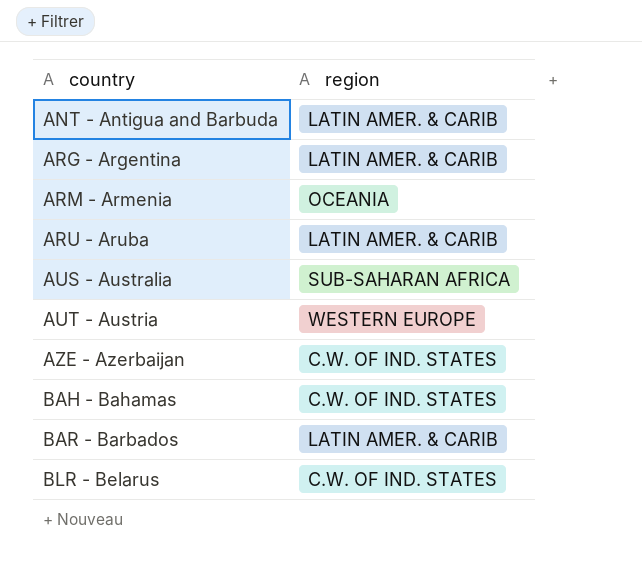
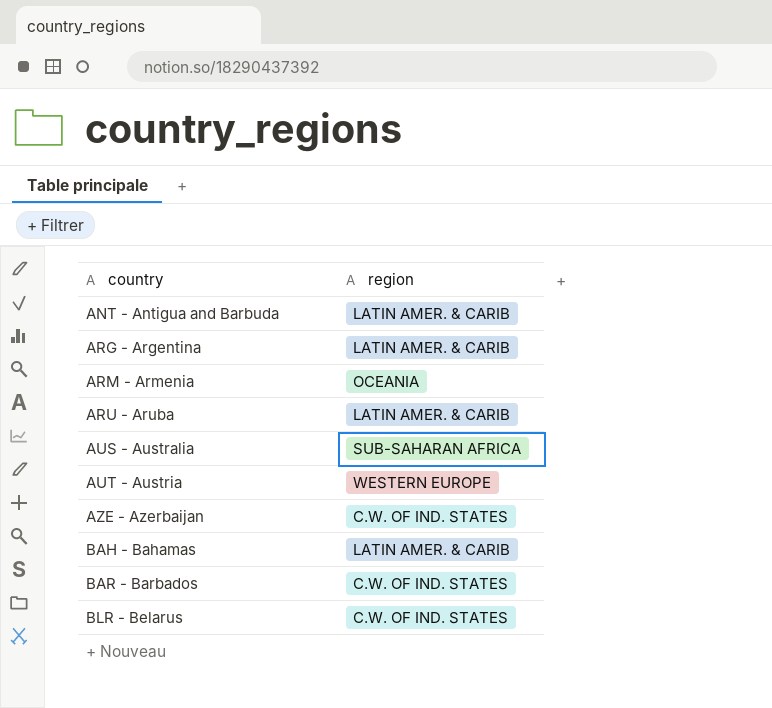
BAH - Bahamas | region: C.W. OF IND. STATES -> LATIN AMER. & CARIB
BAR - Barbados | region: LATIN AMER. & CARIB -> C.W. OF IND. STATES

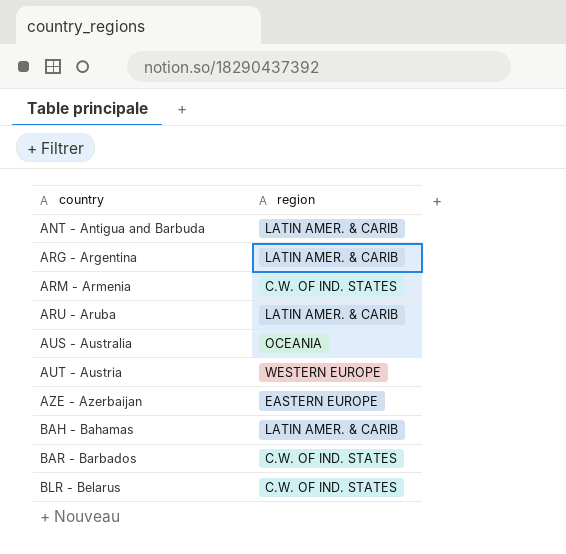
ARM - Armenia | region: OCEANIA -> C.W. OF IND. STATES
AUS - Australia | region: SUB-SAHARAN AFRICA -> OCEANIA
AZE - Azerbaijan | region: C.W. OF IND. STATES -> EASTERN EUROPE

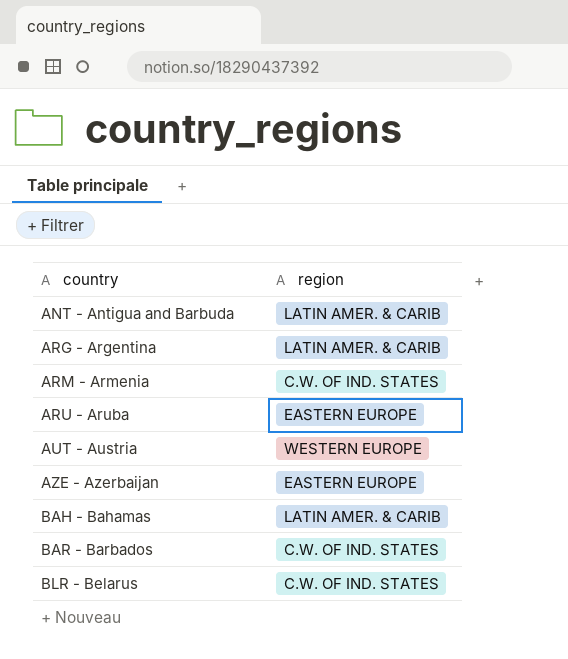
row AUS - Australia: OCEANIA -> none
ARU - Aruba | region: LATIN AMER. & CARIB -> EASTERN EUROPE

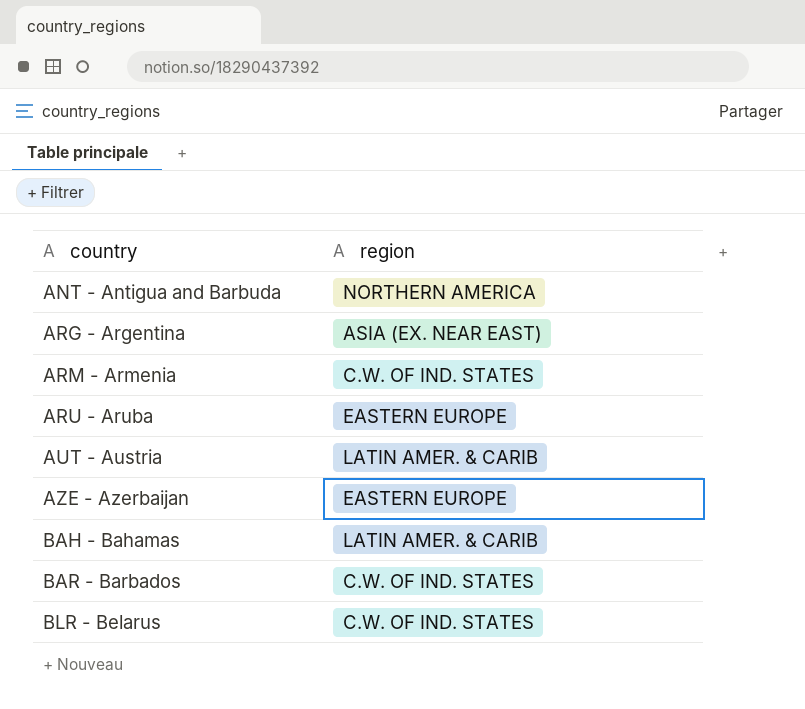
ANT - Antigua and Barbuda | region: LATIN AMER. & CARIB -> NORTHERN AMERICA
ARG - Argentina | region: LATIN AMER. & CARIB -> ASIA (EX. NEAR EAST)
AUT - Austria | region: WESTERN EUROPE -> LATIN AMER. & CARIB

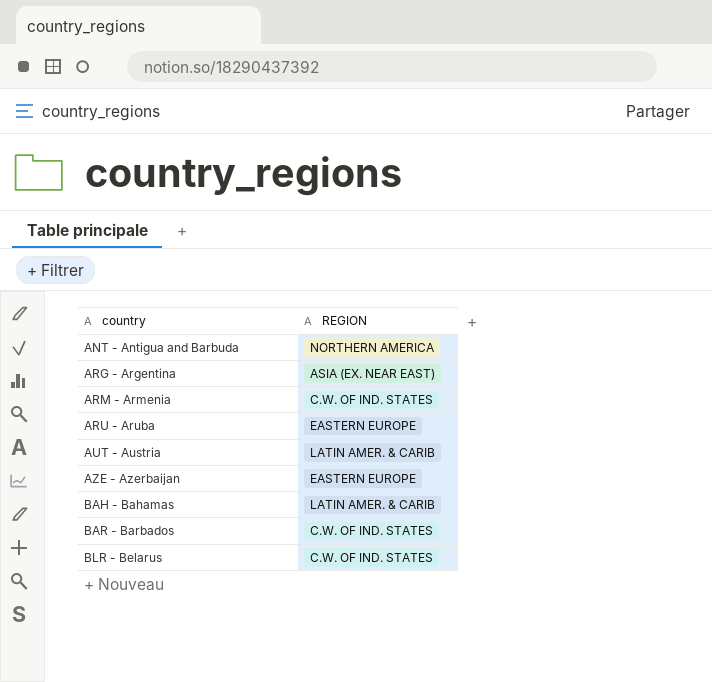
column name: region -> REGION

